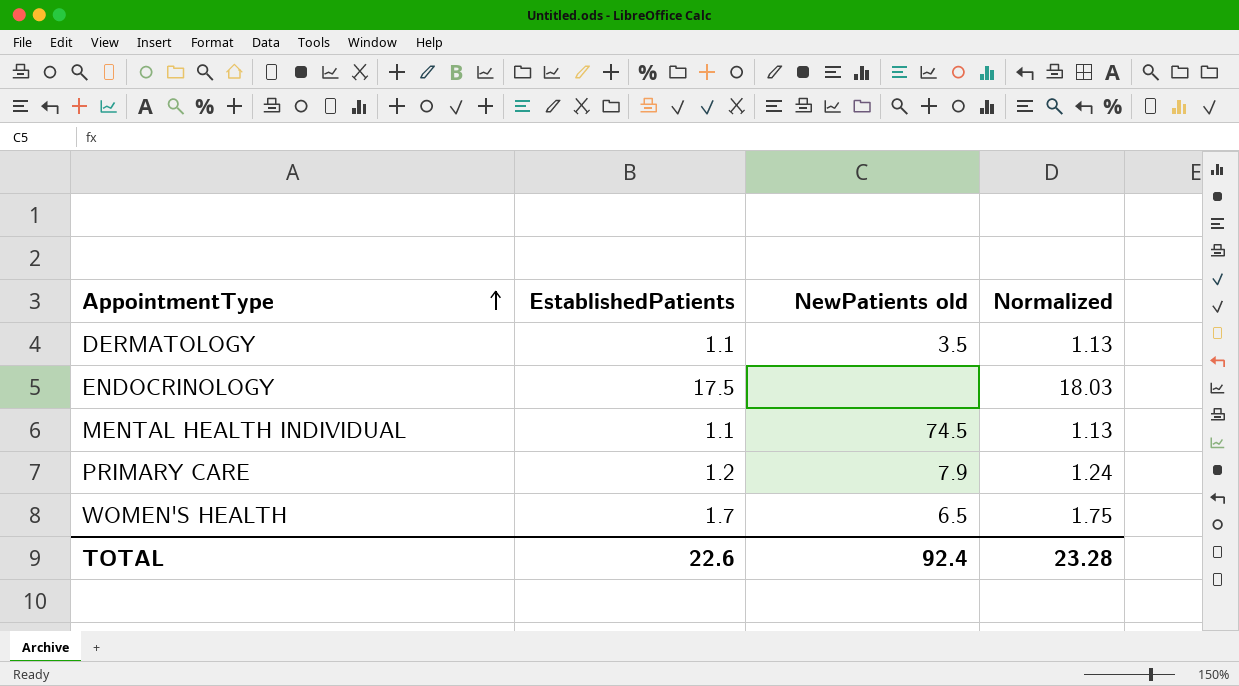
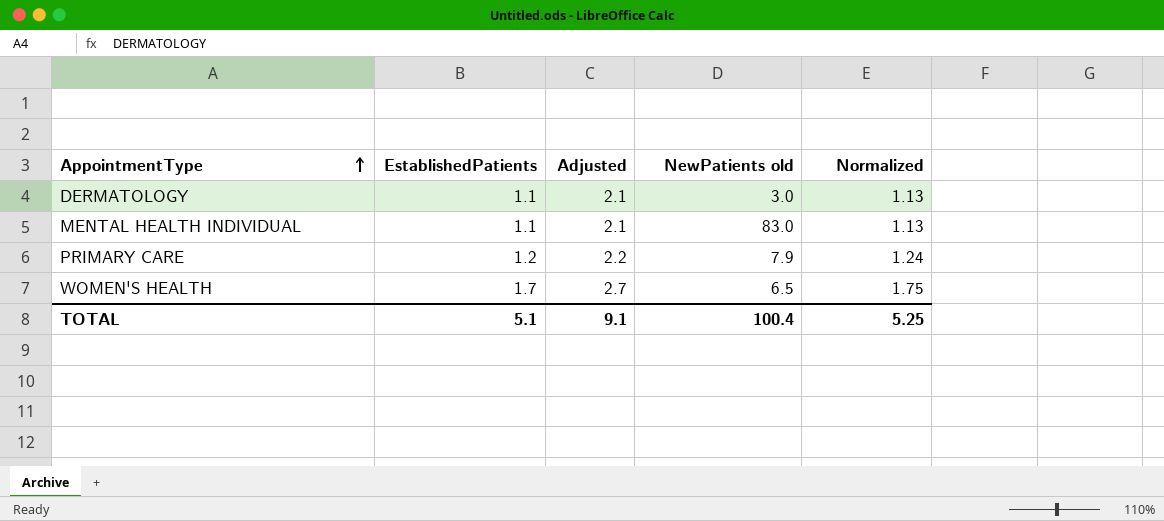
column Adjusted | formula: none -> [EstablishedPatients] + 1
row ENDOCRINOLOGY: 17.5 | none | 18.03 -> none
DERMATOLOGY | NewPatients old: 3.5 -> 3.0
MENTAL HEALTH INDIVIDUAL | NewPatients old: 74.5 -> 83.0
TOTAL | EstablishedPatients: 22.6 -> 5.1
TOTAL | NewPatients old: 92.4 -> 100.4
TOTAL | Normalized: 23.28 -> 5.25

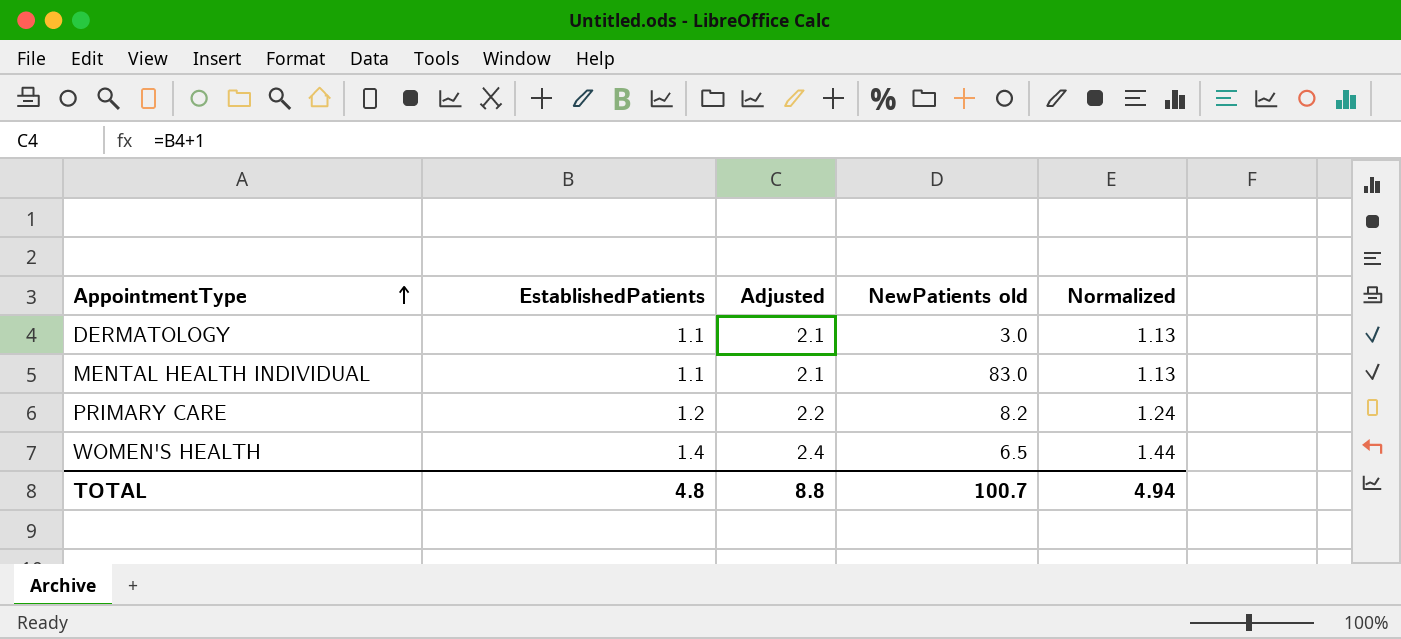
PRIMARY CARE | NewPatients old: 7.9 -> 8.2
WOMEN'S HEALTH | EstablishedPatients: 1.7 -> 1.4
WOMEN'S HEALTH | Adjusted: 2.7 -> 2.4
WOMEN'S HEALTH | Normalized: 1.75 -> 1.44
TOTAL | EstablishedPatients: 5.1 -> 4.8
TOTAL | Adjusted: 9.1 -> 8.8
TOTAL | NewPatients old: 100.4 -> 100.7
TOTAL | Normalized: 5.25 -> 4.94

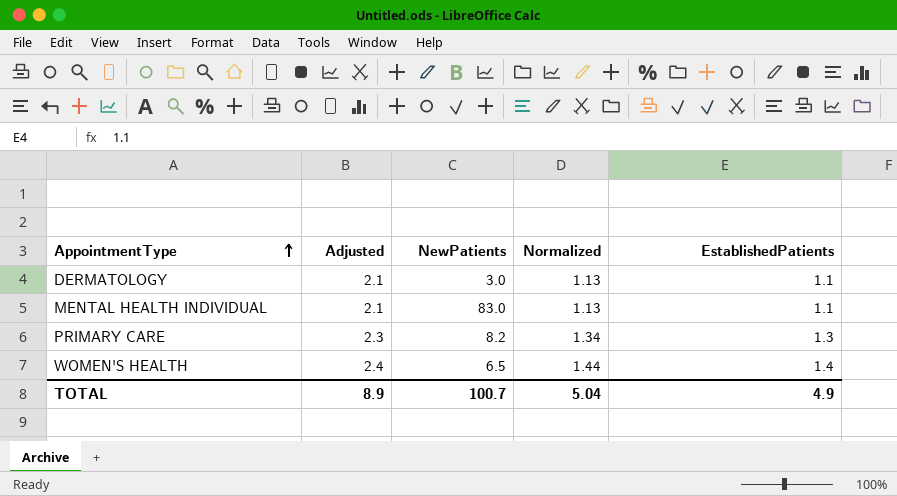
column name: NewPatients old -> NewPatients
column EstablishedPatients | position: 2 -> 5
PRIMARY CARE | Adjusted: 2.2 -> 2.3
PRIMARY CARE | Normalized: 1.24 -> 1.34
PRIMARY CARE | EstablishedPatients: 1.2 -> 1.3
TOTAL | Adjusted: 8.8 -> 8.9
TOTAL | Normalized: 4.94 -> 5.04
TOTAL | EstablishedPatients: 4.8 -> 4.9

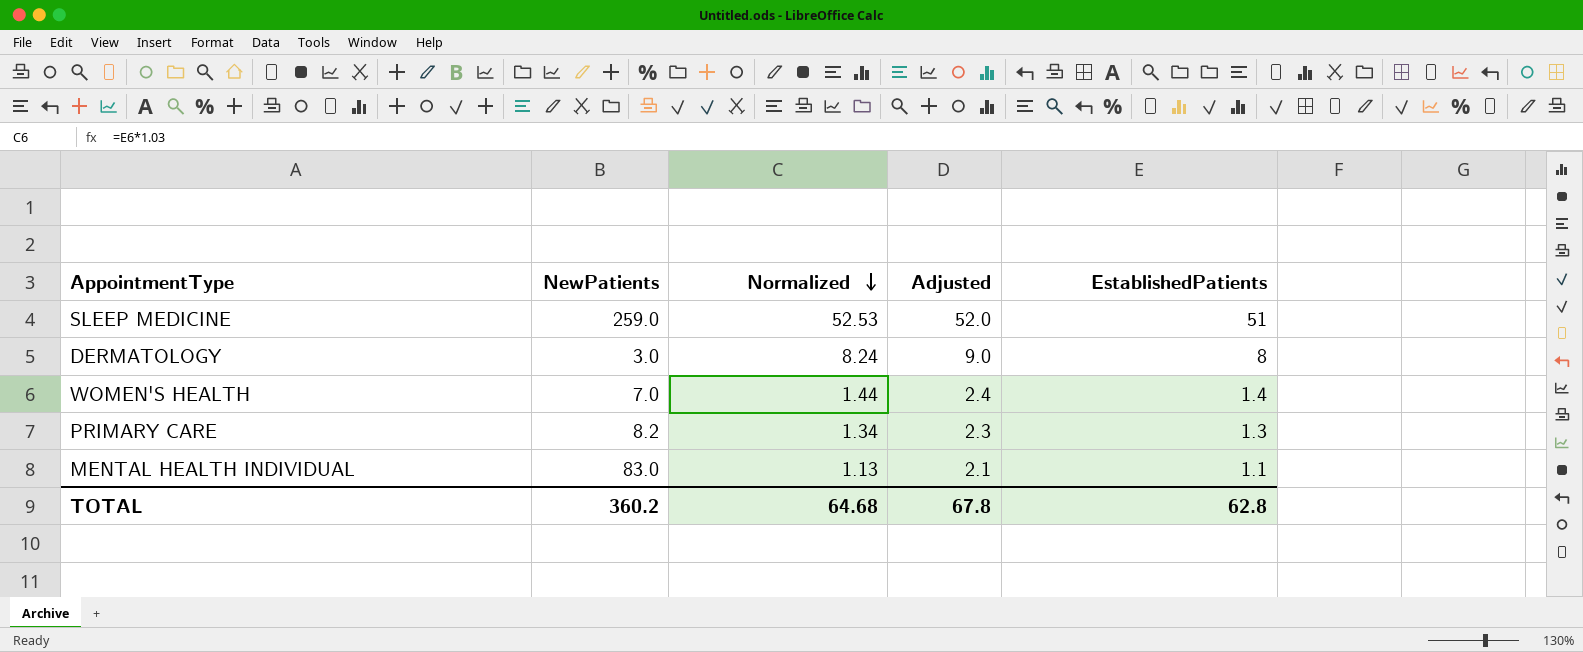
row order: AppointmentType ascending -> Normalized descending
column Adjusted | position: 2 -> 4
row SLEEP MEDICINE: none -> 259.0 | 52.53 | 52.0 | 51
DERMATOLOGY | Normalized: 1.13 -> 8.24
DERMATOLOGY | Adjusted: 2.1 -> 9.0
DERMATOLOGY | EstablishedPatients: 1.1 -> 8
WOMEN'S HEALTH | NewPatients: 6.5 -> 7.0
TOTAL | NewPatients: 100.7 -> 360.2
TOTAL | Normalized: 5.04 -> 64.68
TOTAL | Adjusted: 8.9 -> 67.8
TOTAL | EstablishedPatients: 4.9 -> 62.8

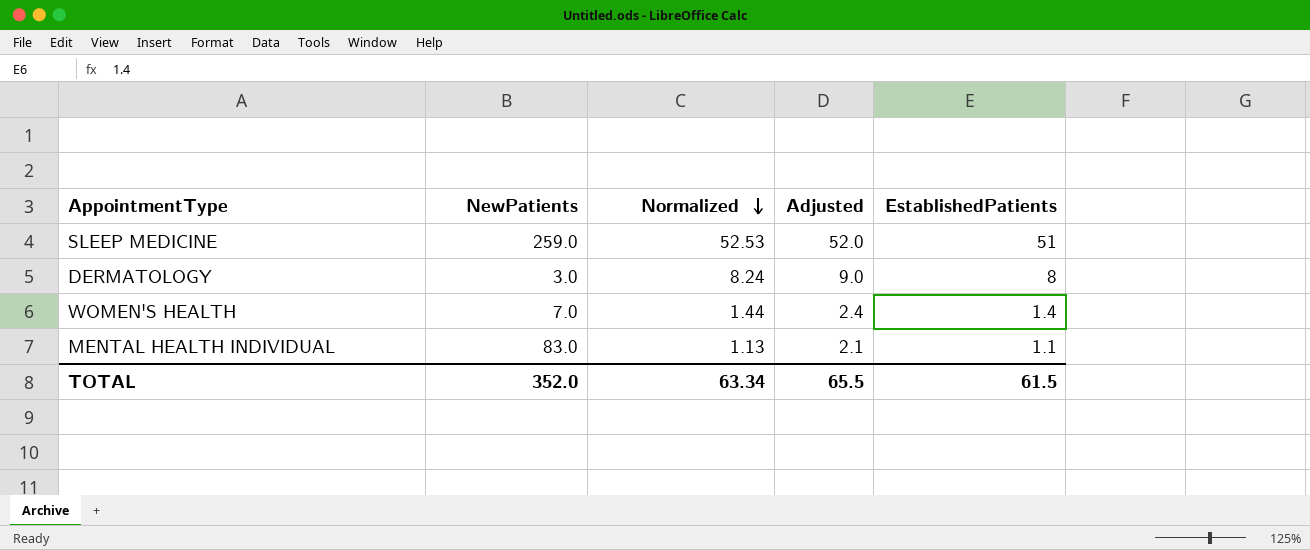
row PRIMARY CARE: 8.2 | 1.34 | 2.3 | 1.3 -> none
TOTAL | NewPatients: 360.2 -> 352.0
TOTAL | Normalized: 64.68 -> 63.34
TOTAL | Adjusted: 67.8 -> 65.5
TOTAL | EstablishedPatients: 62.8 -> 61.5

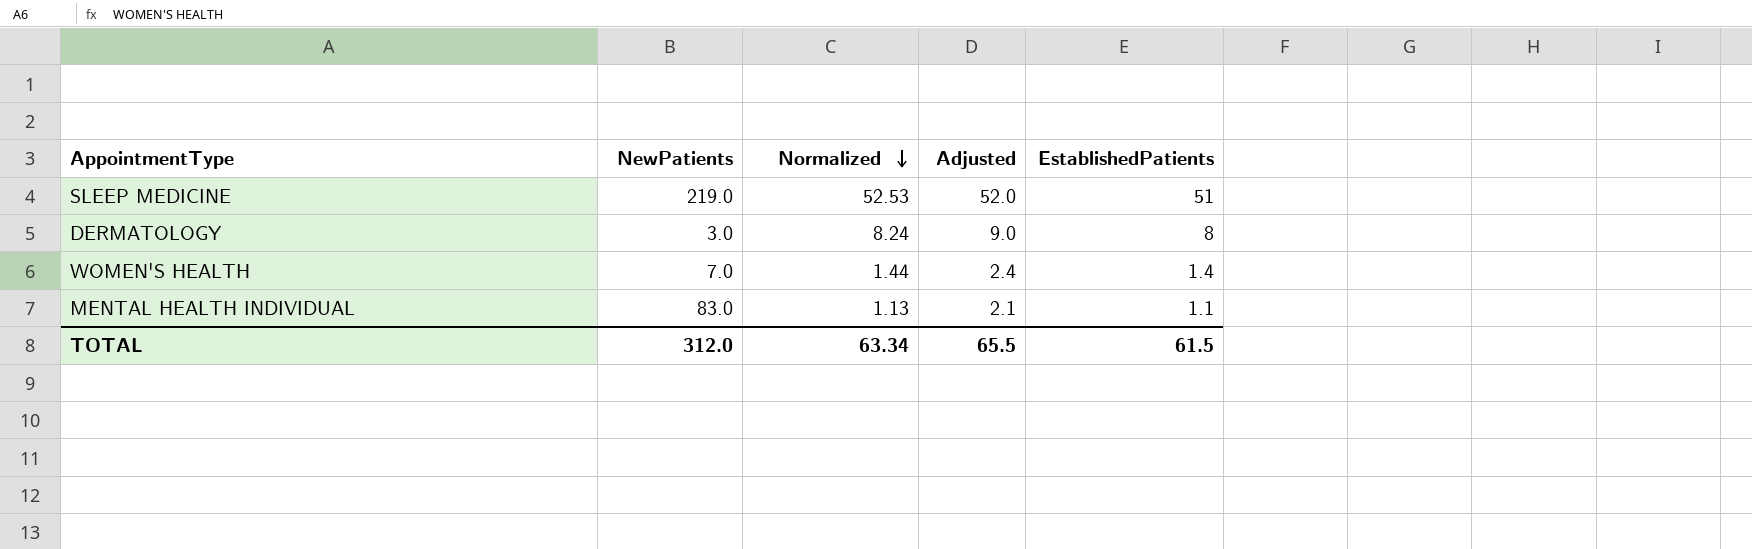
SLEEP MEDICINE | NewPatients: 259.0 -> 219.0
TOTAL | NewPatients: 352.0 -> 312.0

